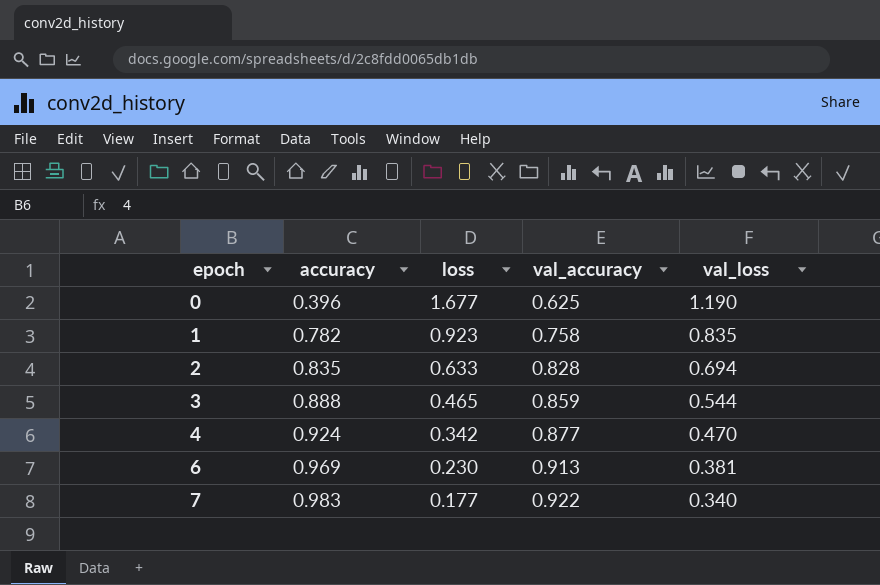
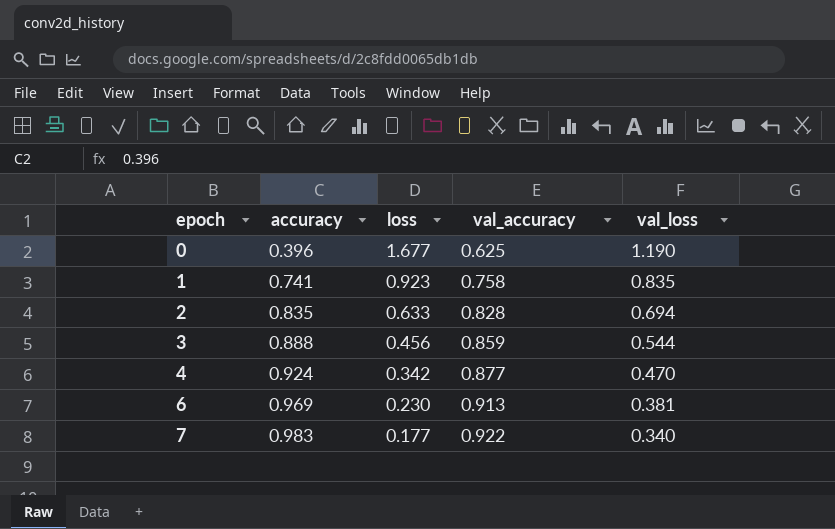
1 | accuracy: 0.782 -> 0.741
3 | loss: 0.465 -> 0.456

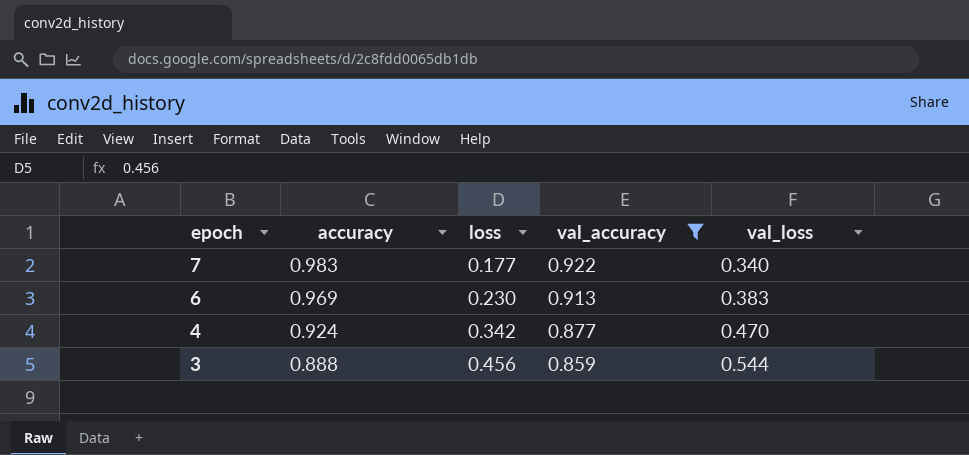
filter: none -> val_accuracy >= 0.859
row order: epoch ascending -> epoch descending
6 | val_loss: 0.381 -> 0.383

